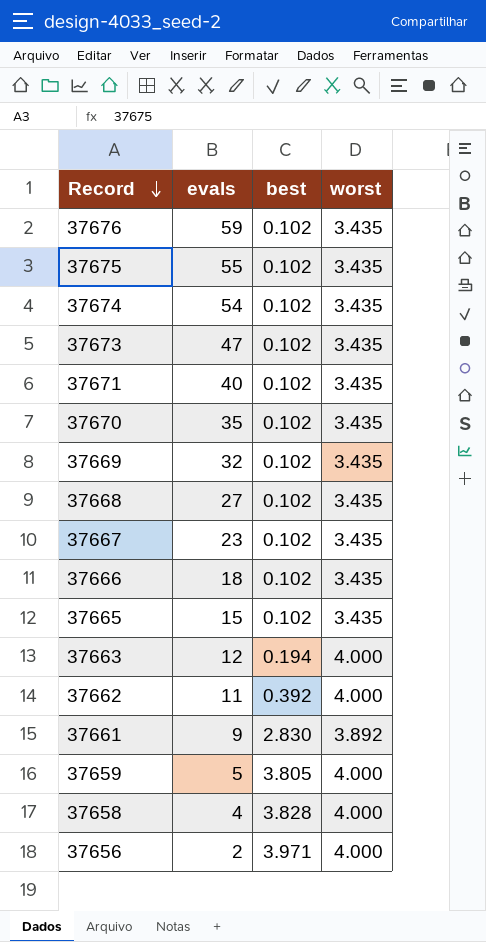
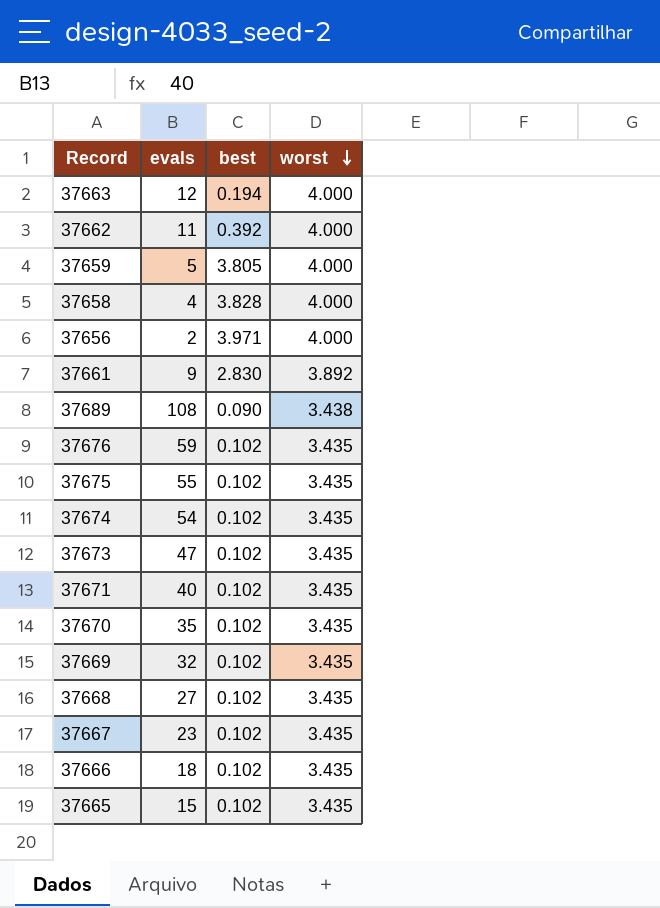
row order: Record descending -> worst descending
row 37689: none -> 108 | 0.090 | 3.438

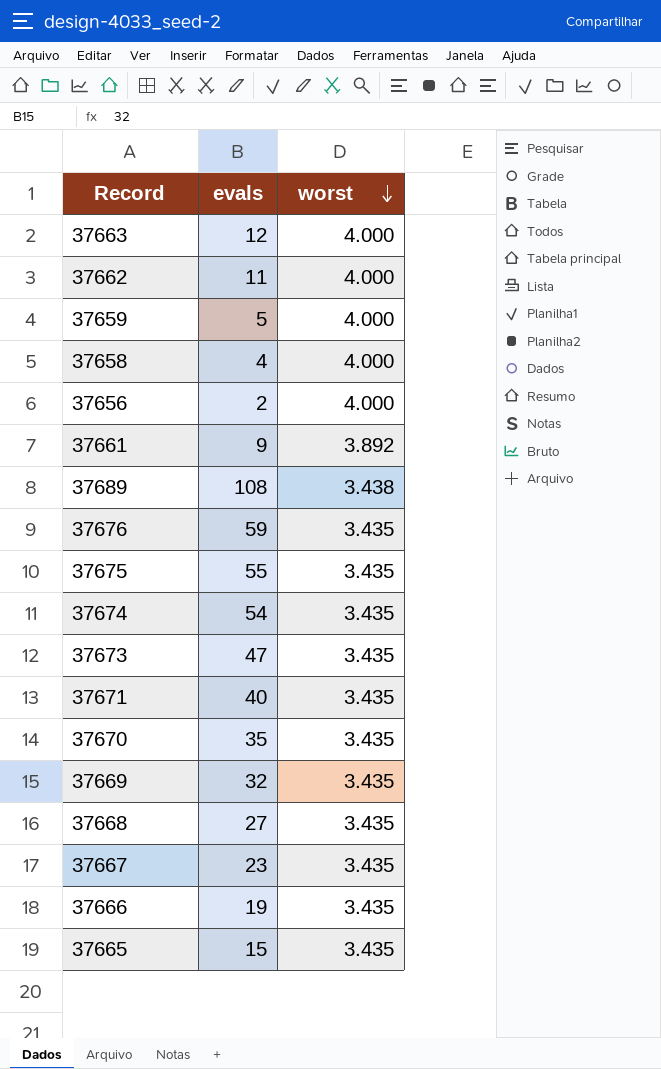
column best | position: 3 -> none
37666 | evals: 18 -> 19

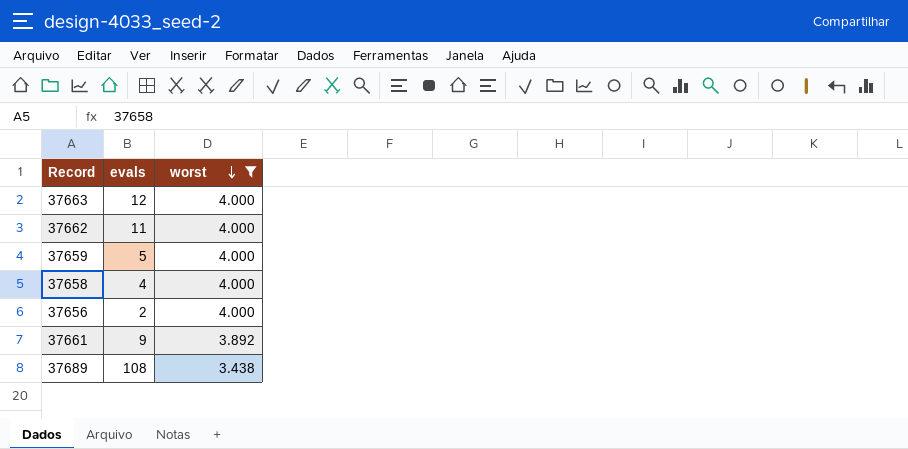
filter: none -> worst != 3.435

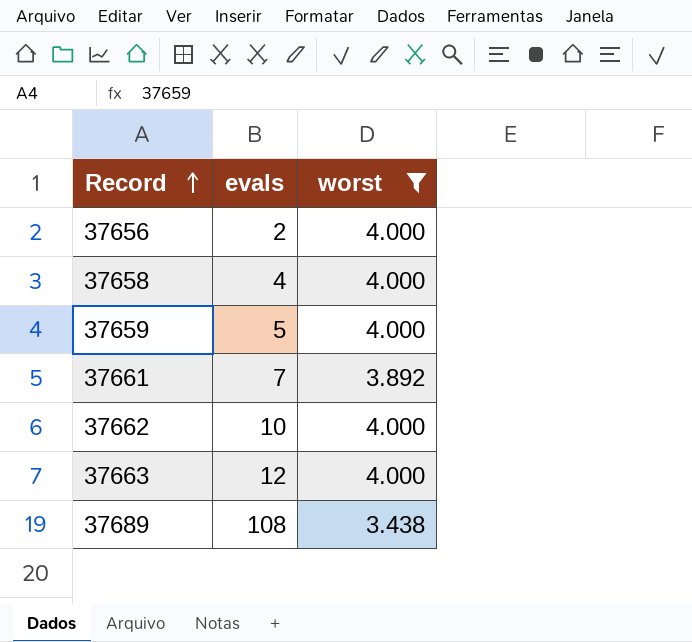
row order: worst descending -> Record ascending
37661 | evals: 9 -> 7
37662 | evals: 11 -> 10

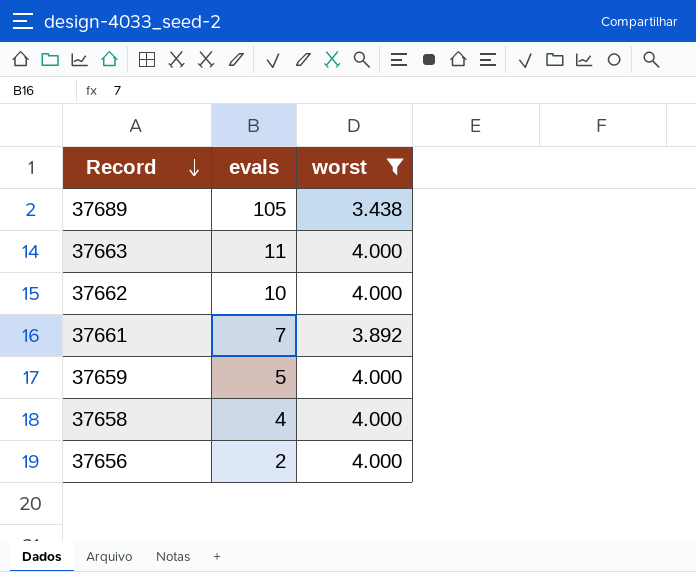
row order: Record ascending -> Record descending
37689 | evals: 108 -> 105
37663 | evals: 12 -> 11

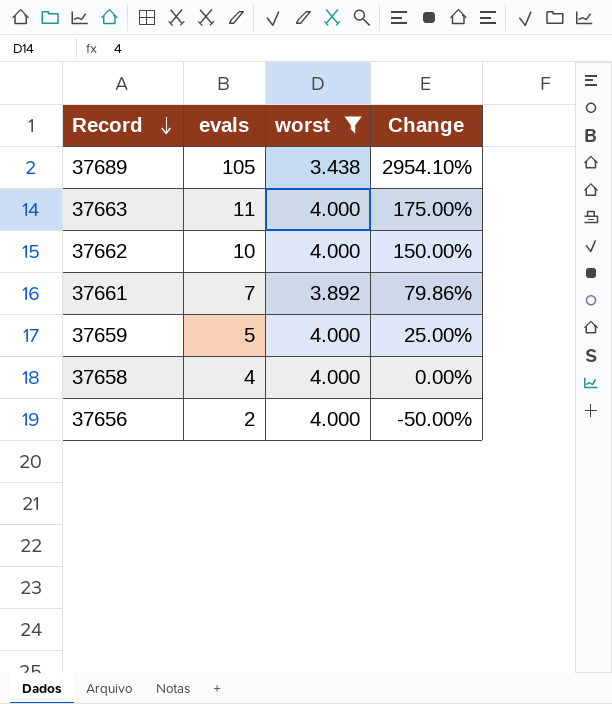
column Change | formula: none -> ([evals] - [worst]) / [worst]

